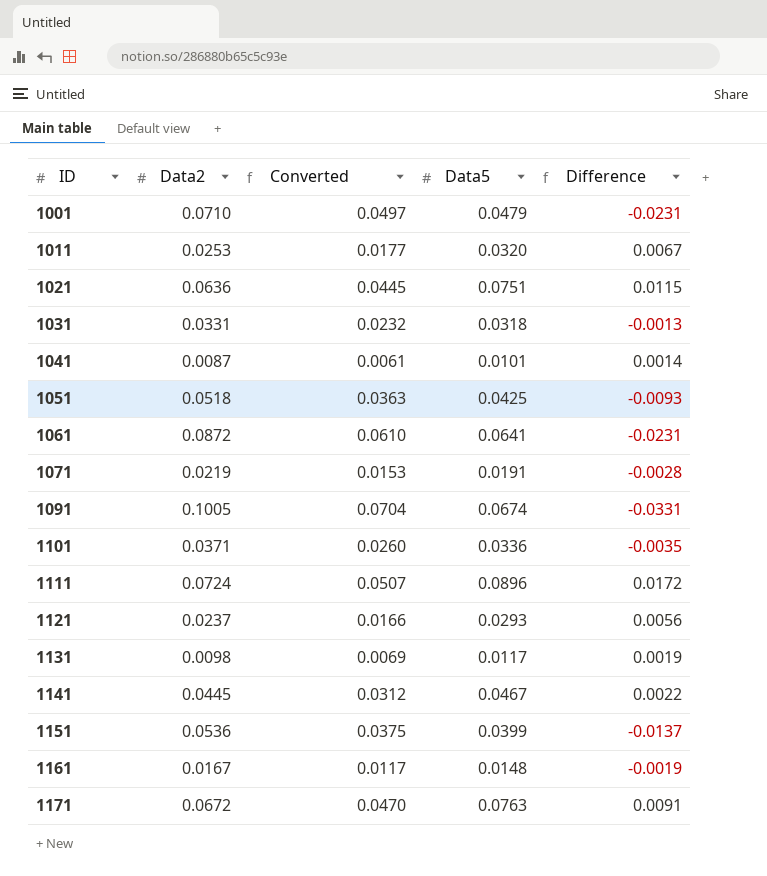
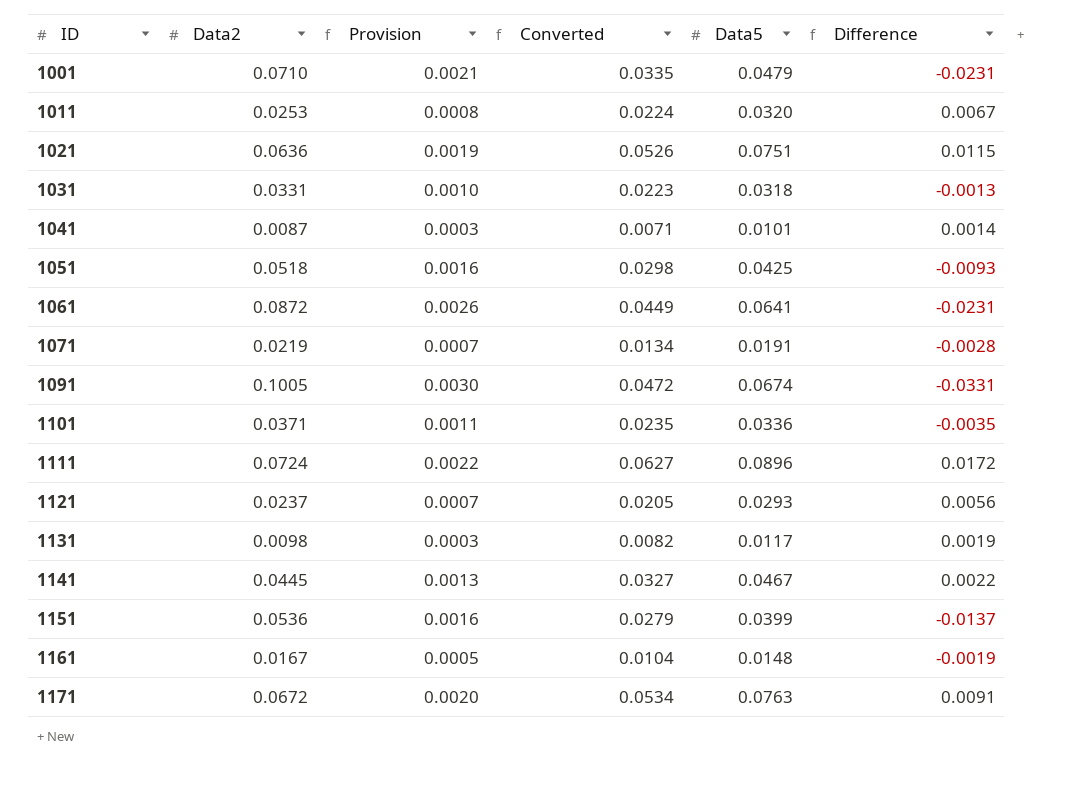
column Provision | formula: none -> [Data2] * 0.03
column Converted | formula: [Data2] * 0.7 -> [Data5] * 0.7

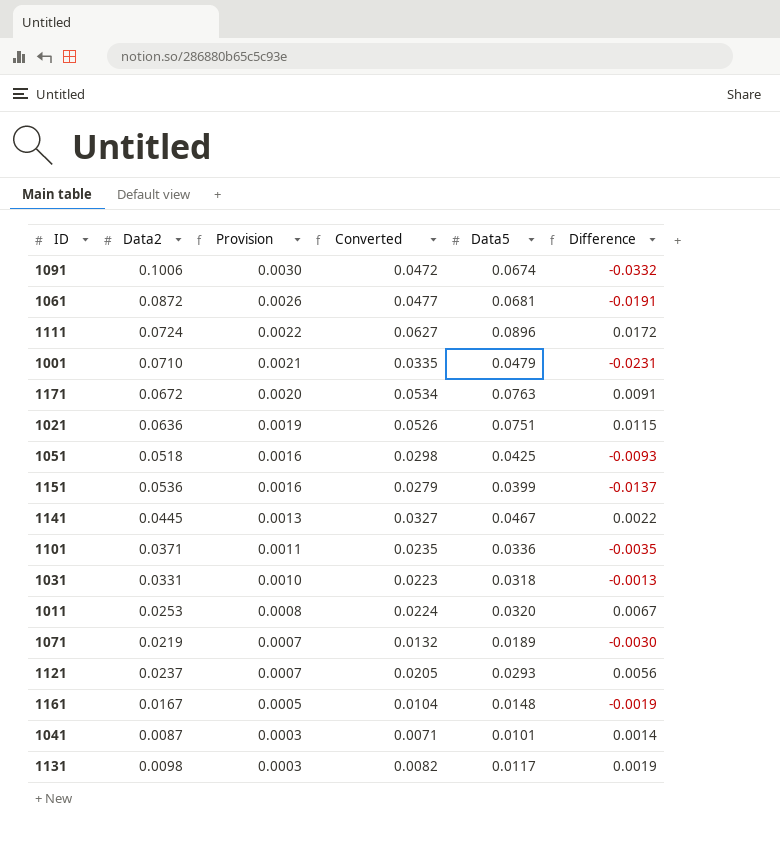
row order: ID ascending -> Provision descending
1091 | Data2: 0.1005 -> 0.1006
1091 | Difference: -0.0331 -> -0.0332
1061 | Converted: 0.0449 -> 0.0477
1061 | Data5: 0.0641 -> 0.0681
1061 | Difference: -0.0231 -> -0.0191
1071 | Converted: 0.0134 -> 0.0132
1071 | Data5: 0.0191 -> 0.0189
1071 | Difference: -0.0028 -> -0.0030

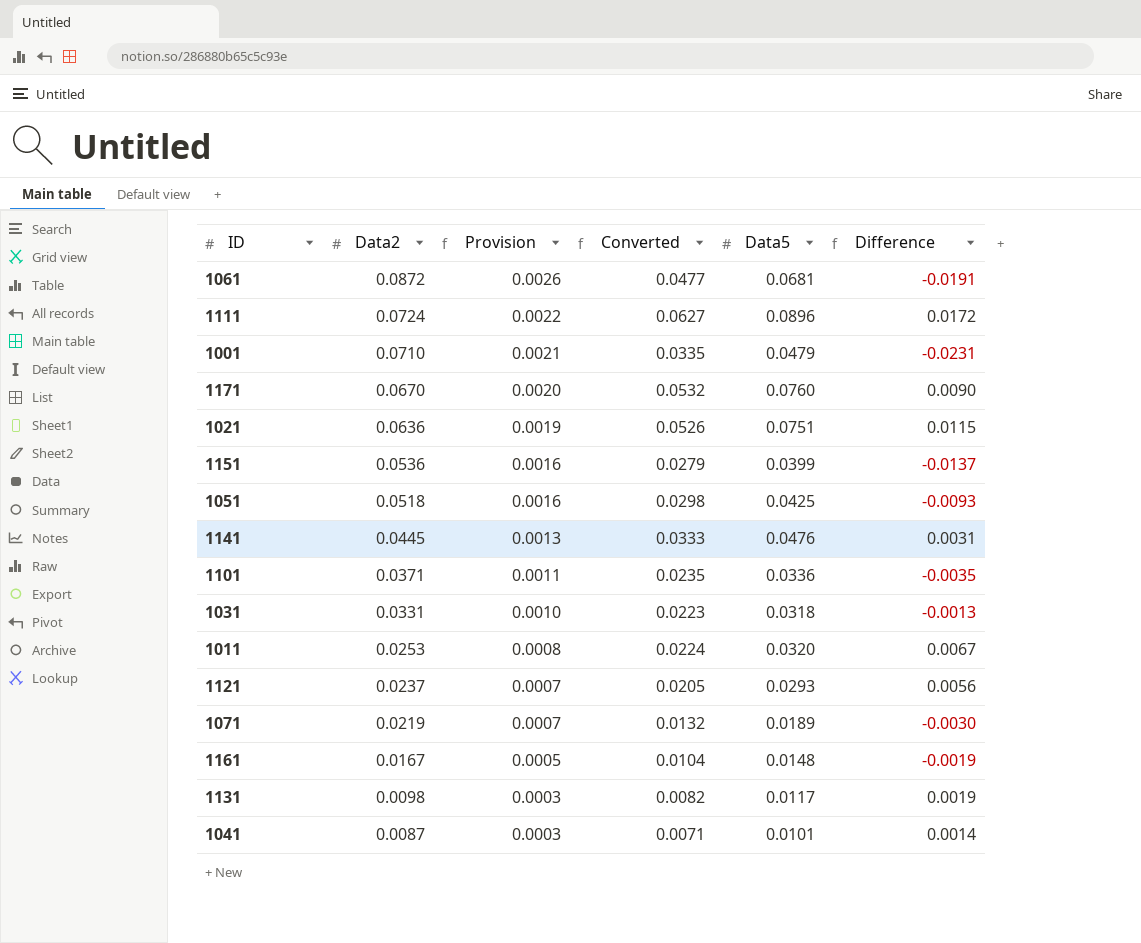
row order: Provision descending -> Data2 descending
row 1091: 0.1006 | 0.0030 | 0.0472 | 0.0674 | -0.0332 -> none
1171 | Data2: 0.0672 -> 0.0670
1171 | Converted: 0.0534 -> 0.0532
1171 | Data5: 0.0763 -> 0.0760
1171 | Difference: 0.0091 -> 0.0090
1141 | Converted: 0.0327 -> 0.0333
1141 | Data5: 0.0467 -> 0.0476
1141 | Difference: 0.0022 -> 0.0031

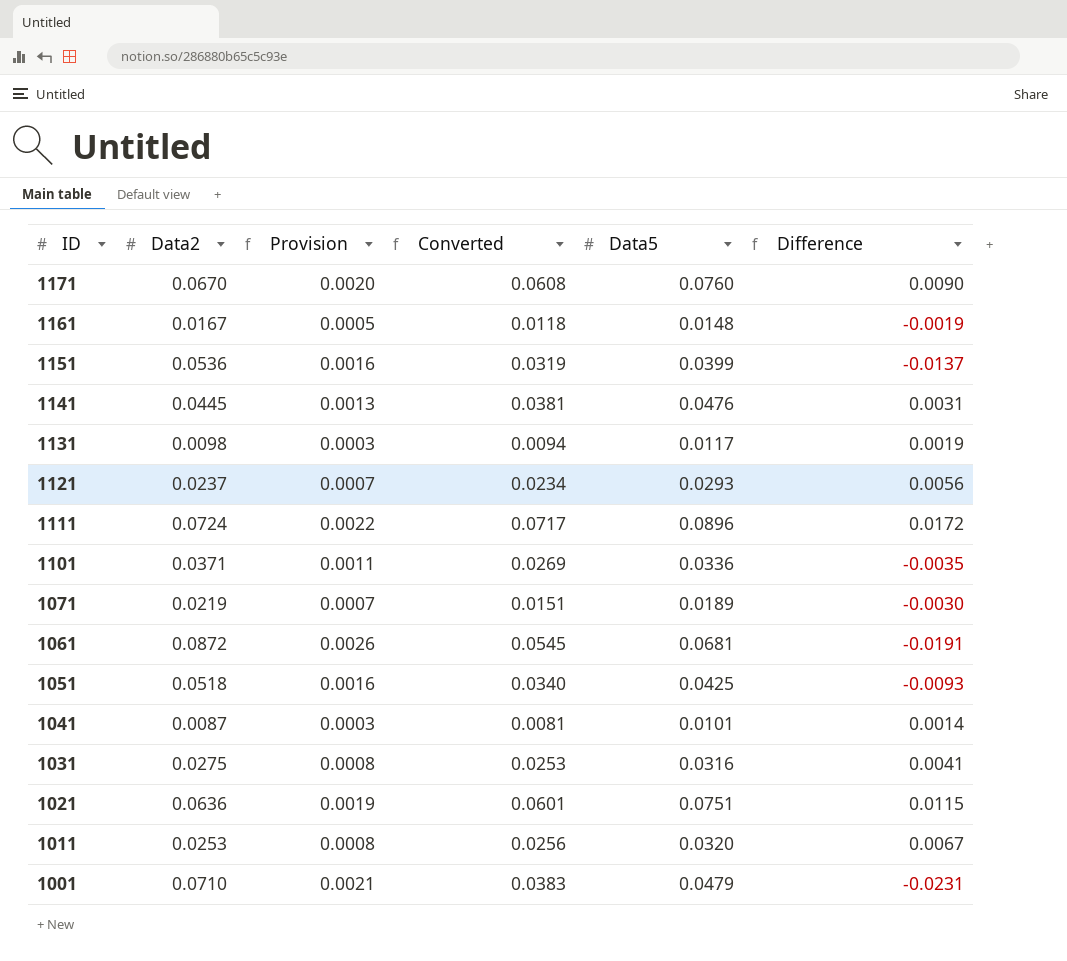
row order: Data2 descending -> ID descending
column Converted | formula: [Data5] * 0.7 -> [Data5] * 0.8
1031 | Data2: 0.0331 -> 0.0275
1031 | Provision: 0.0010 -> 0.0008
1031 | Data5: 0.0318 -> 0.0316
1031 | Difference: -0.0013 -> 0.0041

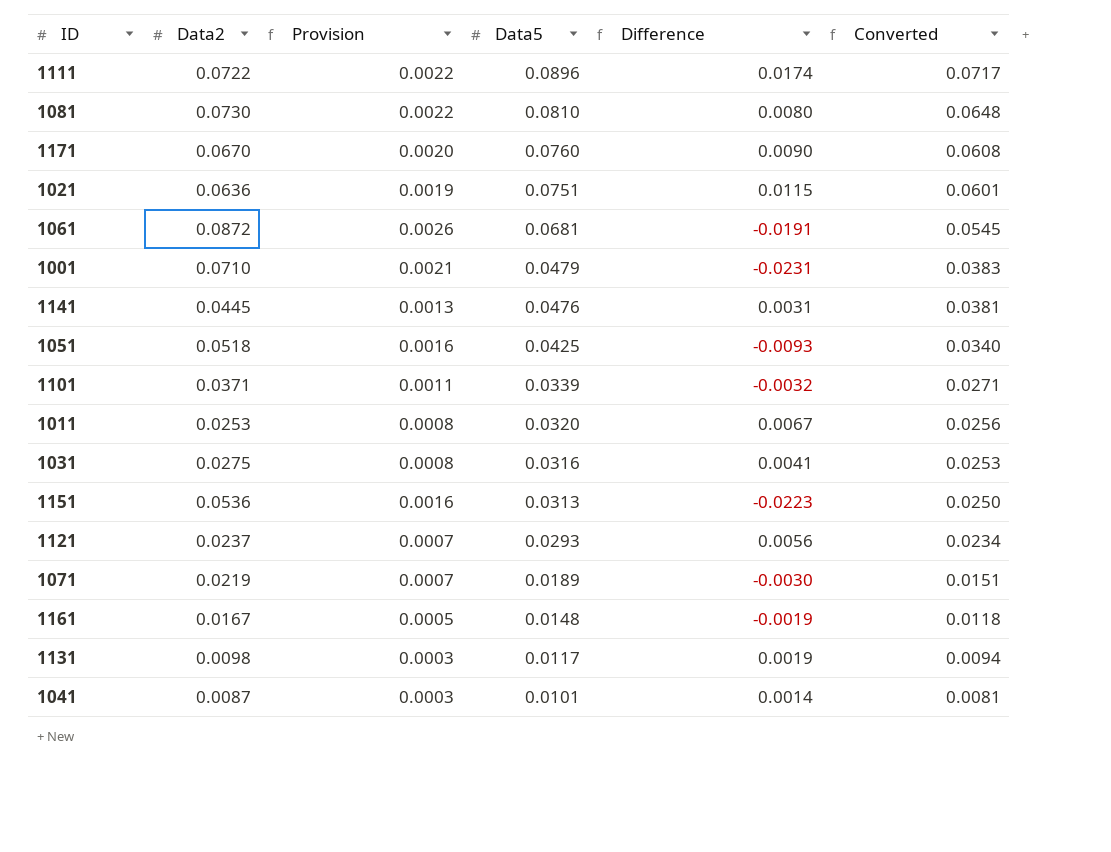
row order: ID descending -> Data5 descending
column Converted | position: 4 -> 6
1111 | Data2: 0.0724 -> 0.0722
1111 | Difference: 0.0172 -> 0.0174
row 1081: none -> 0.0730 | 0.0022 | 0.0810 | 0.0080 | 0.0648
1101 | Data5: 0.0336 -> 0.0339
1101 | Difference: -0.0035 -> -0.0032
1101 | Converted: 0.0269 -> 0.0271
1151 | Data5: 0.0399 -> 0.0313
1151 | Difference: -0.0137 -> -0.0223
1151 | Converted: 0.0319 -> 0.0250

